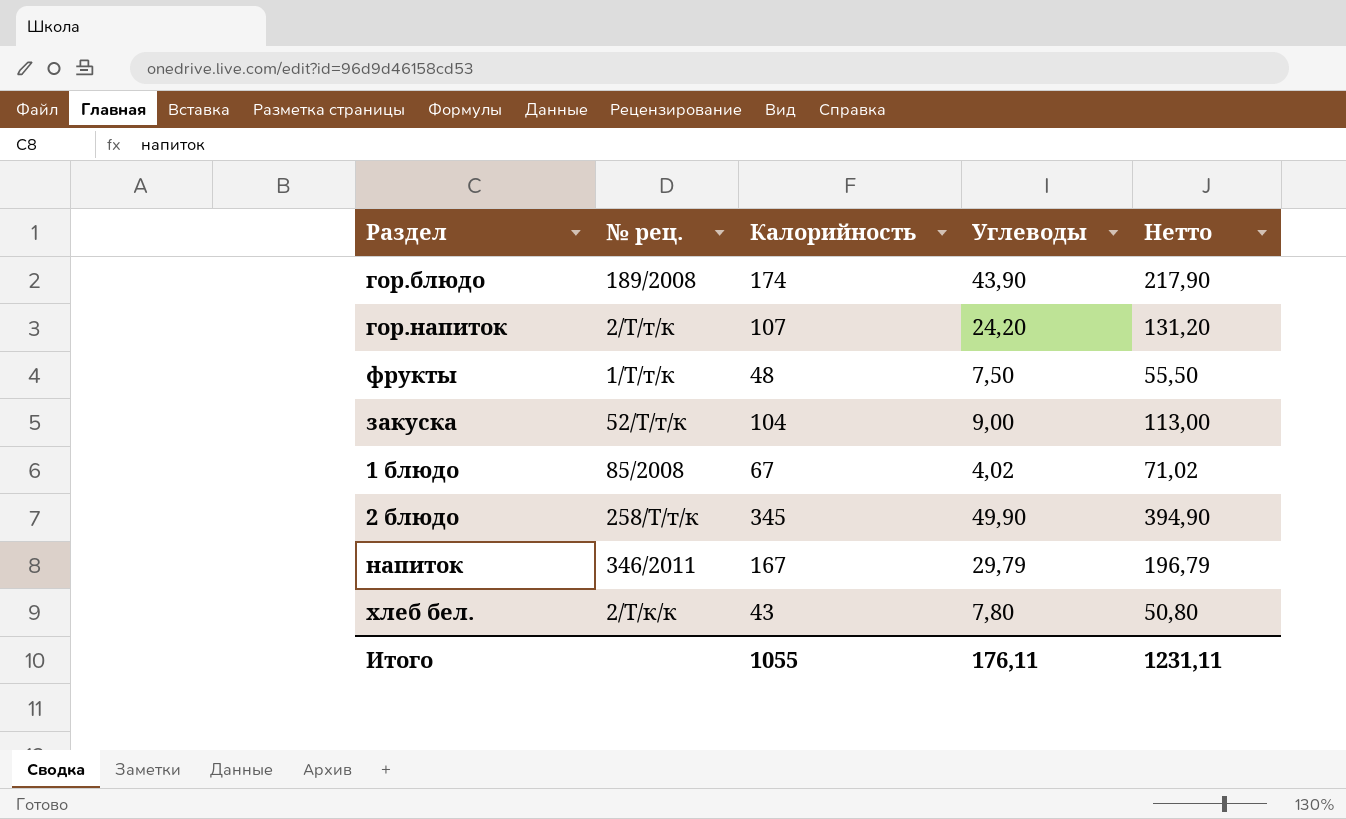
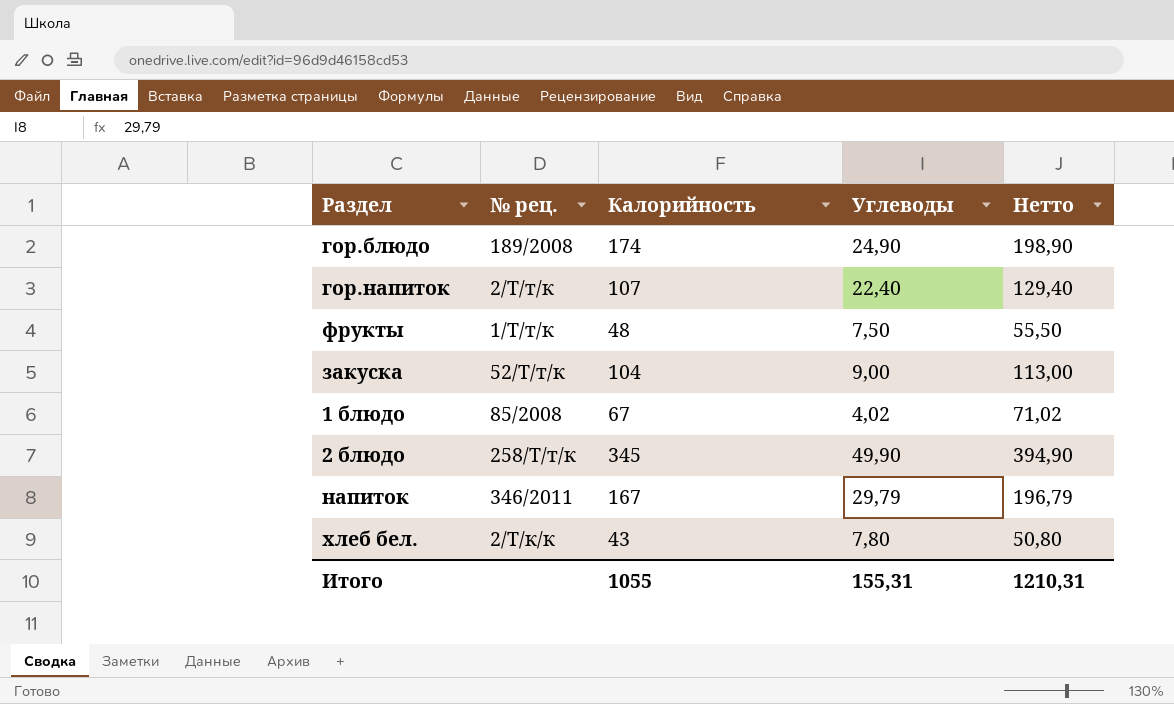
гор.блюдо | Углеводы: 43,90 -> 24,90
гор.блюдо | Нетто: 217,90 -> 198,90
гор.напиток | Углеводы: 24,20 -> 22,40
гор.напиток | Нетто: 131,20 -> 129,40
Итого | Углеводы: 176,11 -> 155,31
Итого | Нетто: 1231,11 -> 1210,31

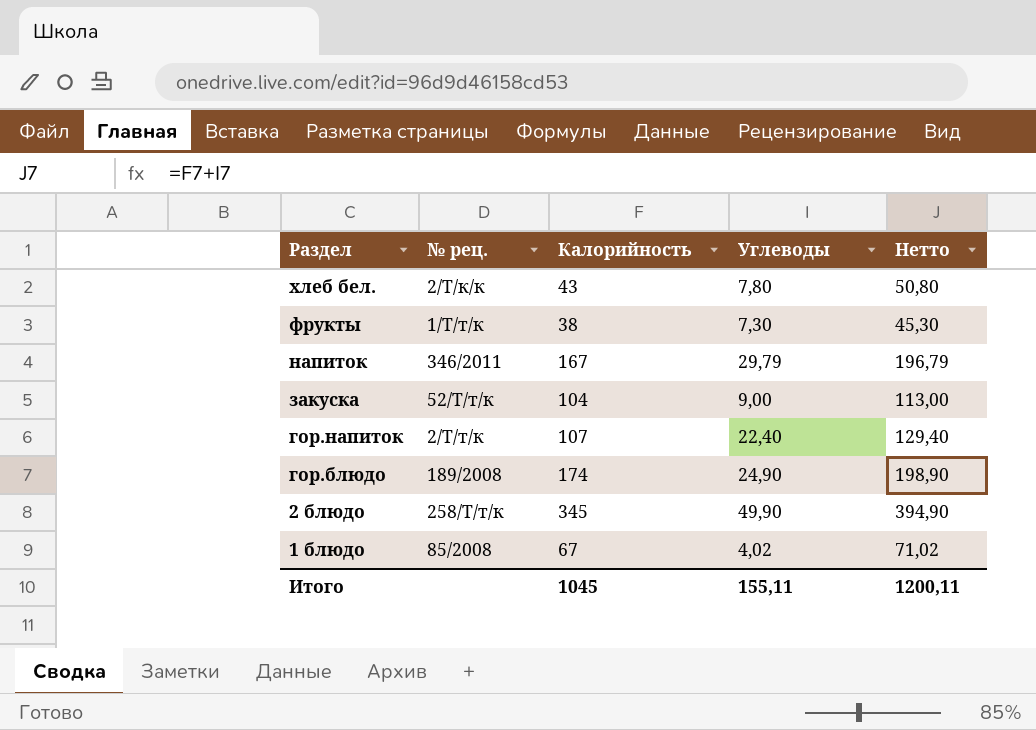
row order: none -> Раздел descending
фрукты | Калорийность: 48 -> 38
фрукты | Углеводы: 7,50 -> 7,30
фрукты | Нетто: 55,50 -> 45,30
Итого | Калорийность: 1055 -> 1045
Итого | Углеводы: 155,31 -> 155,11
Итого | Нетто: 1210,31 -> 1200,11

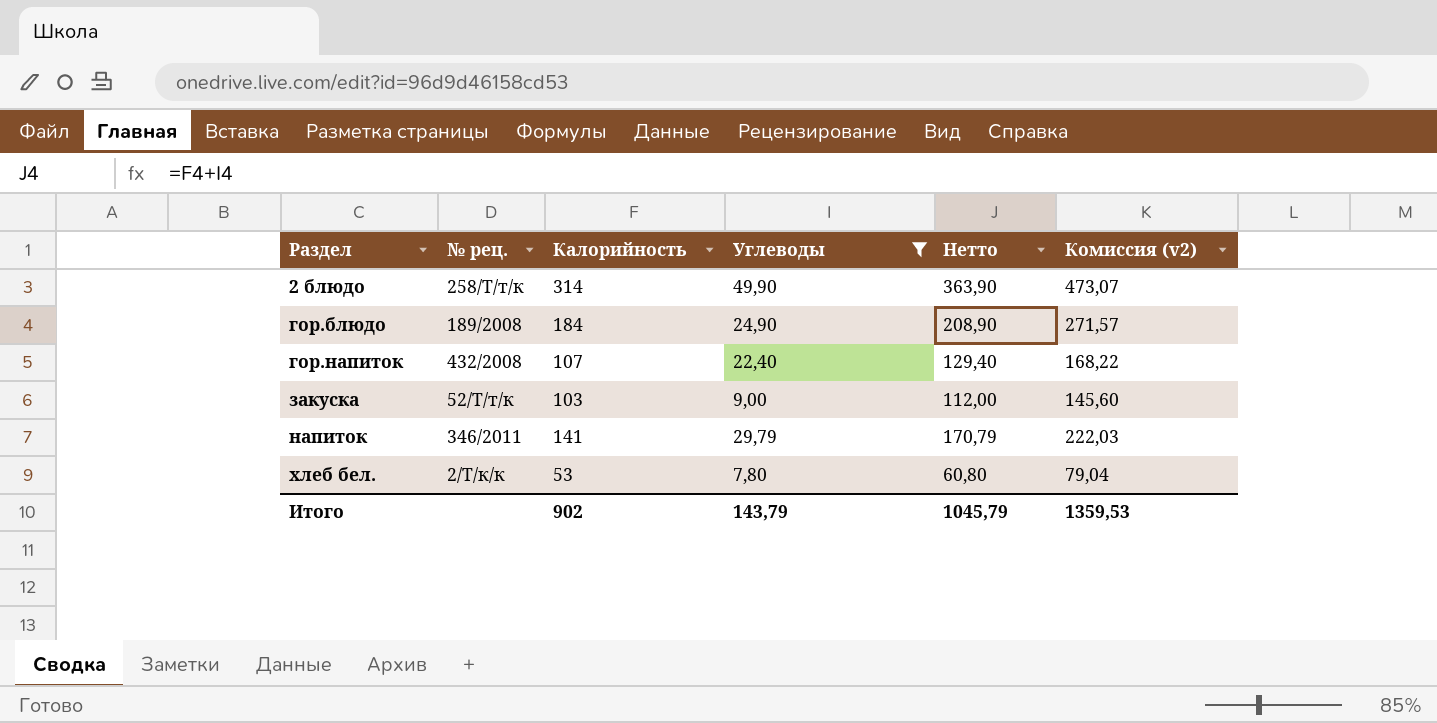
filter: none -> Углеводы >= 7,80
row order: Раздел descending -> Раздел ascending
column Комиссия (v2) | formula: none -> [Нетто] * 1,3
2 блюдо | Калорийность: 345 -> 314
2 блюдо | Нетто: 394,90 -> 363,90
гор.блюдо | Калорийность: 174 -> 184
гор.блюдо | Нетто: 198,90 -> 208,90
гор.напиток | № рец.: 2/Т/т/к -> 432/2008
закуска | Калорийность: 104 -> 103
закуска | Нетто: 113,00 -> 112,00
напиток | Калорийность: 167 -> 141
напиток | Нетто: 196,79 -> 170,79
хлеб бел. | Калорийность: 43 -> 53
хлеб бел. | Нетто: 50,80 -> 60,80
Итого | Калорийность: 1045 -> 902
Итого | Углеводы: 155,11 -> 143,79
Итого | Нетто: 1200,11 -> 1045,79

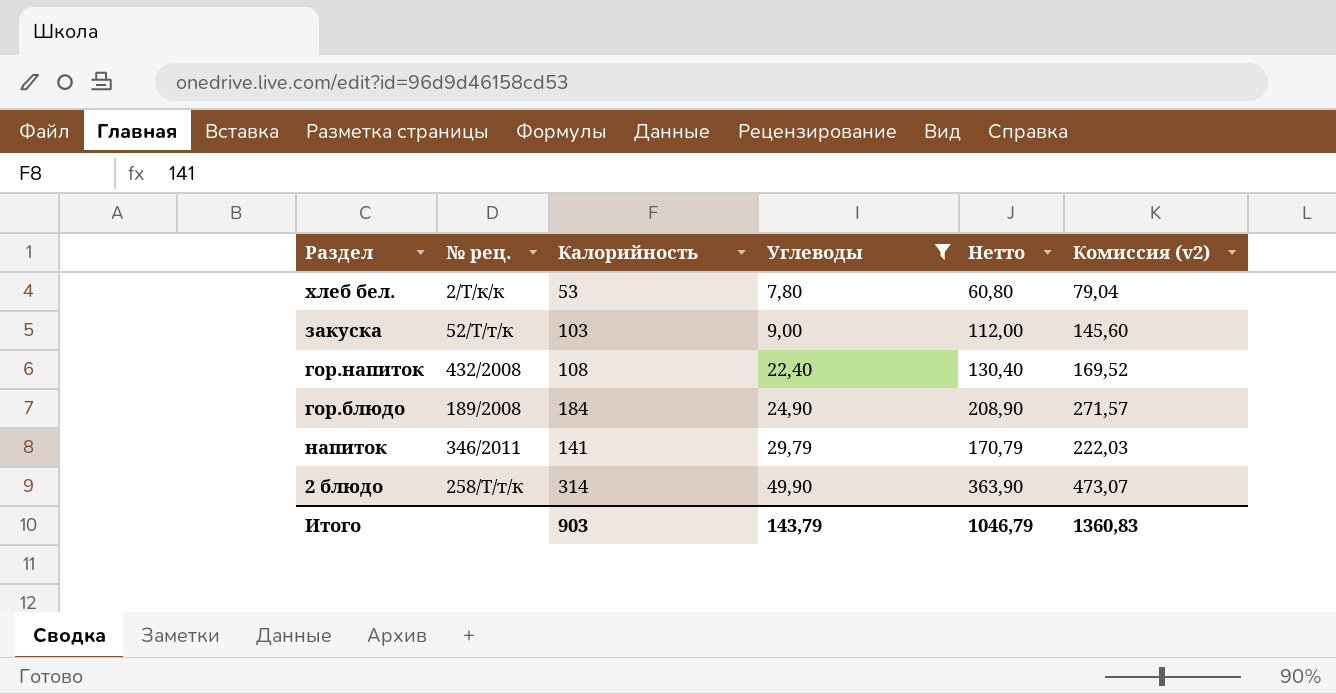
row order: Раздел ascending -> Углеводы ascending
гор.напиток | Калорийность: 107 -> 108
гор.напиток | Нетто: 129,40 -> 130,40
гор.напиток | Комиссия (v2): 168,22 -> 169,52
Итого | Калорийность: 902 -> 903
Итого | Нетто: 1045,79 -> 1046,79
Итого | Комиссия (v2): 1359,53 -> 1360,83

